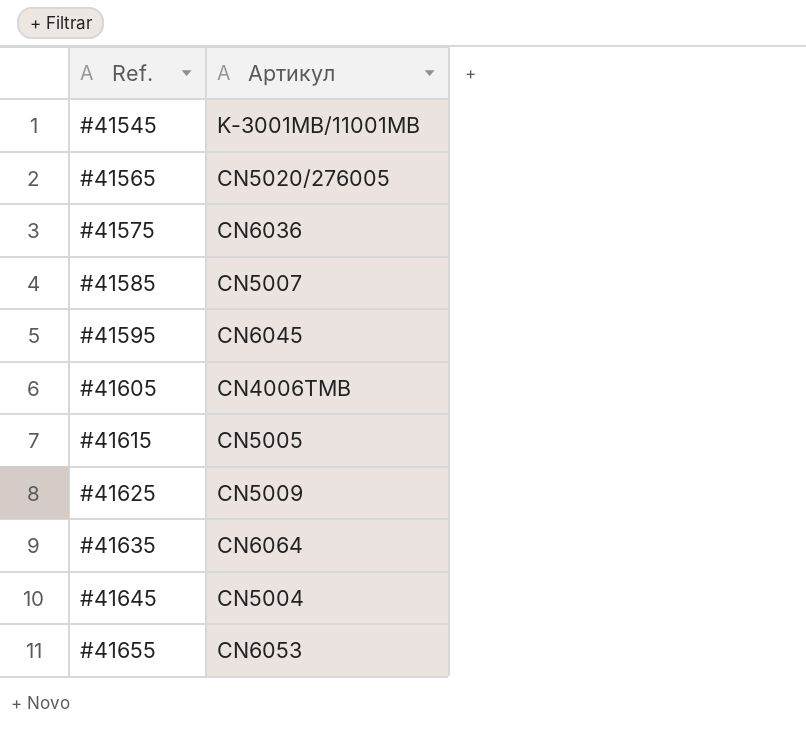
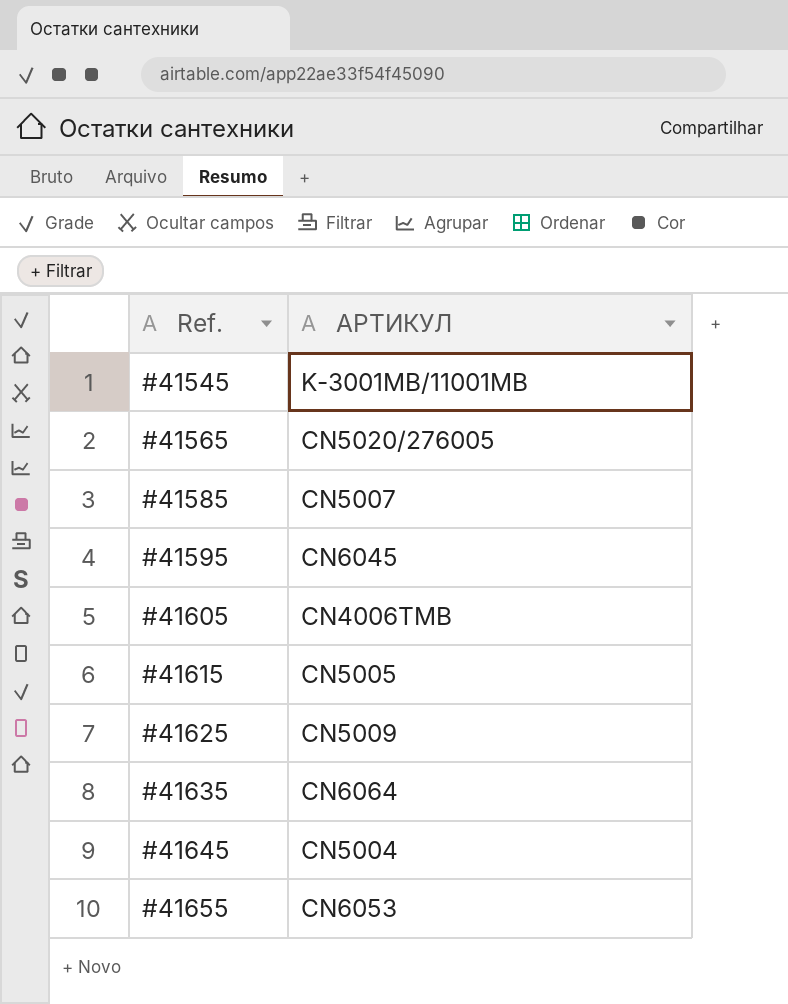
column name: Артикул -> АРТИКУЛ
row #41575: CN6036 -> none

